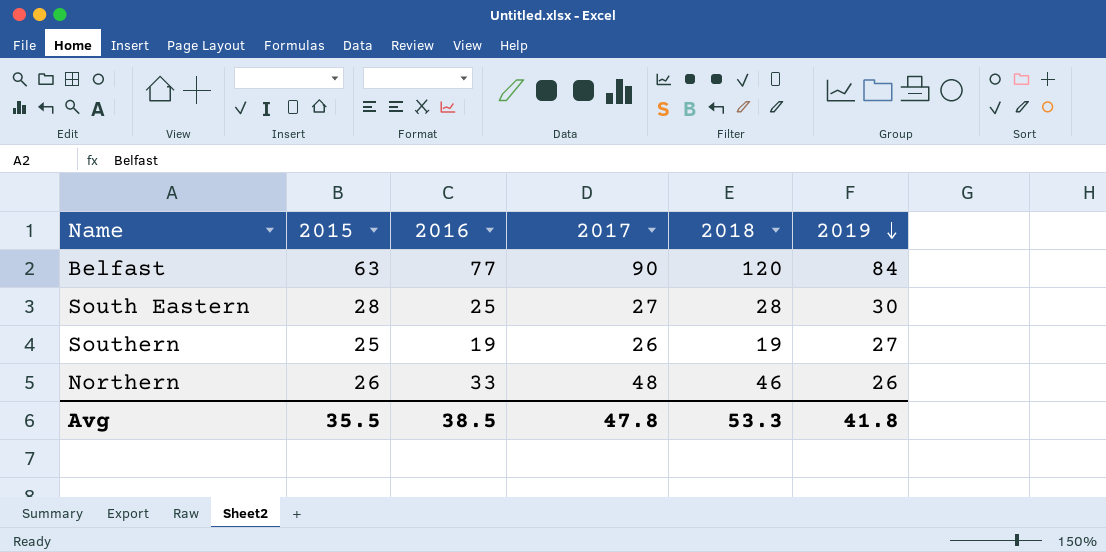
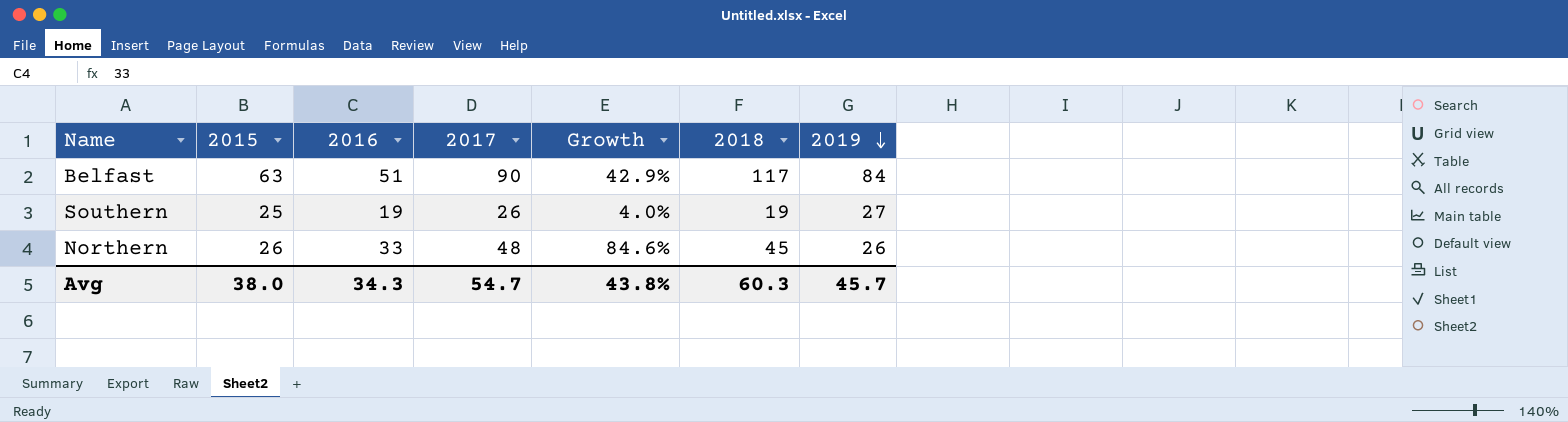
column Growth | formula: none -> ([2017] - [2015]) / [2015]
row South Eastern: 28 | 25 | 27 | 28 | 30 -> none
Belfast | 2016: 77 -> 51
Belfast | 2018: 120 -> 117
Northern | 2018: 46 -> 45
Avg | 2015: 35.5 -> 38.0
Avg | 2016: 38.5 -> 34.3
Avg | 2017: 47.8 -> 54.7
Avg | 2018: 53.3 -> 60.3
Avg | 2019: 41.8 -> 45.7

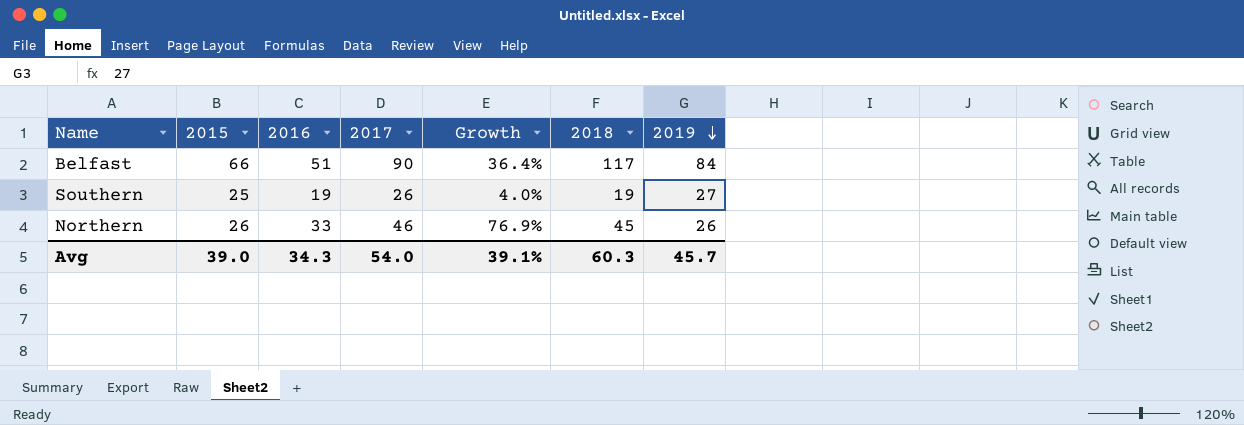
Belfast | 2015: 63 -> 66
Belfast | Growth: 42.9% -> 36.4%
Northern | 2017: 48 -> 46
Northern | Growth: 84.6% -> 76.9%
Avg | 2015: 38.0 -> 39.0
Avg | 2017: 54.7 -> 54.0
Avg | Growth: 43.8% -> 39.1%

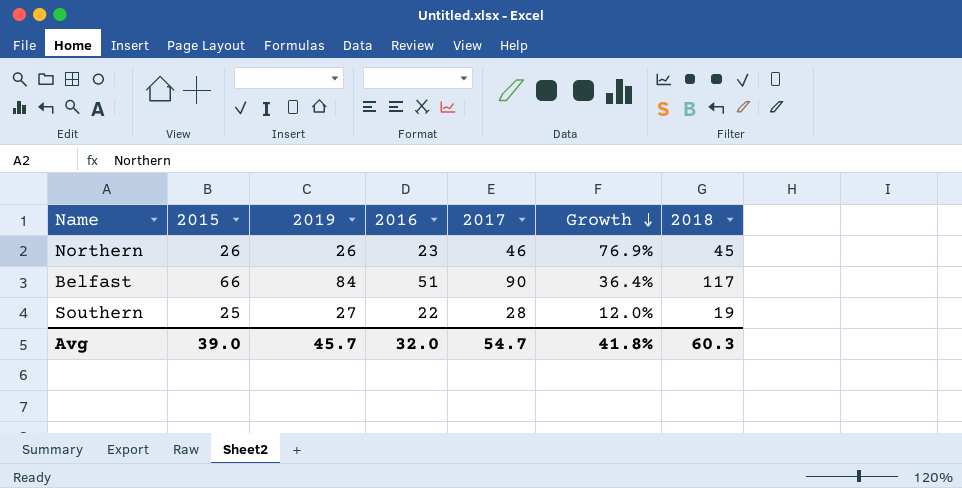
row order: 2019 descending -> Growth descending
column 2019 | position: 7 -> 3
Northern | 2016: 33 -> 23
Southern | 2016: 19 -> 22
Southern | 2017: 26 -> 28
Southern | Growth: 4.0% -> 12.0%
Avg | 2016: 34.3 -> 32.0
Avg | 2017: 54.0 -> 54.7
Avg | Growth: 39.1% -> 41.8%

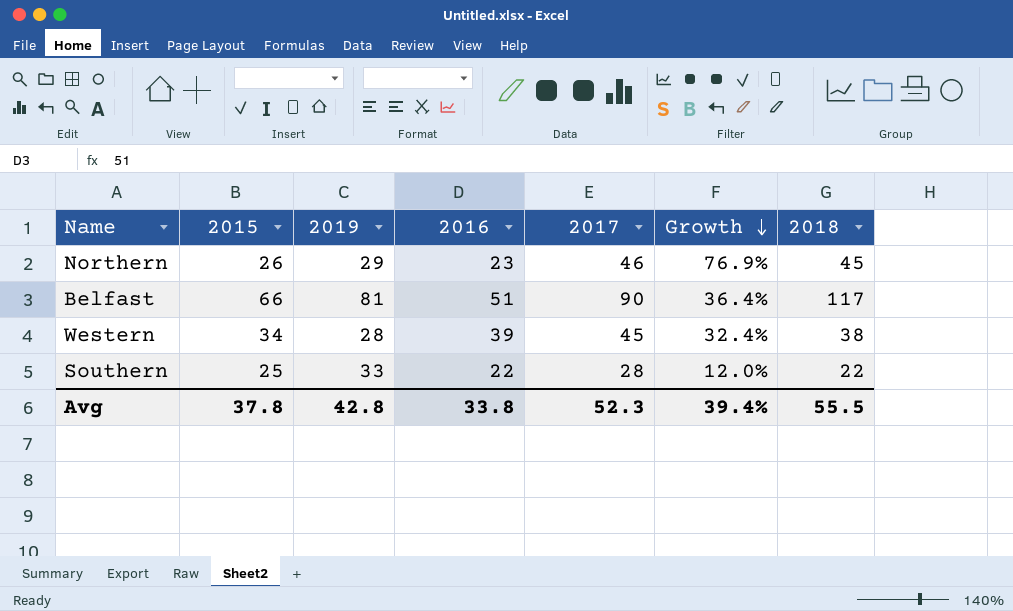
Northern | 2019: 26 -> 29
Belfast | 2019: 84 -> 81
row Western: none -> 34 | 28 | 39 | 45 | 32.4% | 38
Southern | 2019: 27 -> 33
Southern | 2018: 19 -> 22
Avg | 2015: 39.0 -> 37.8
Avg | 2019: 45.7 -> 42.8
Avg | 2016: 32.0 -> 33.8
Avg | 2017: 54.7 -> 52.3
Avg | Growth: 41.8% -> 39.4%
Avg | 2018: 60.3 -> 55.5

